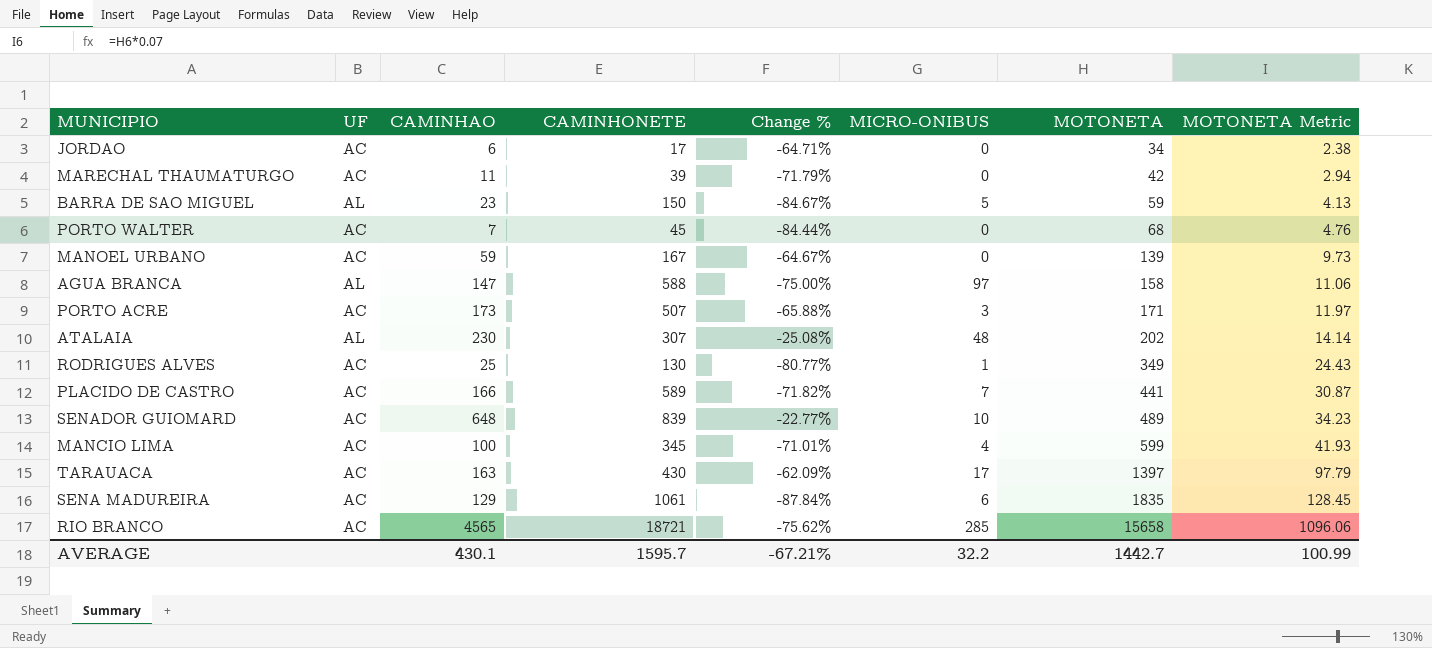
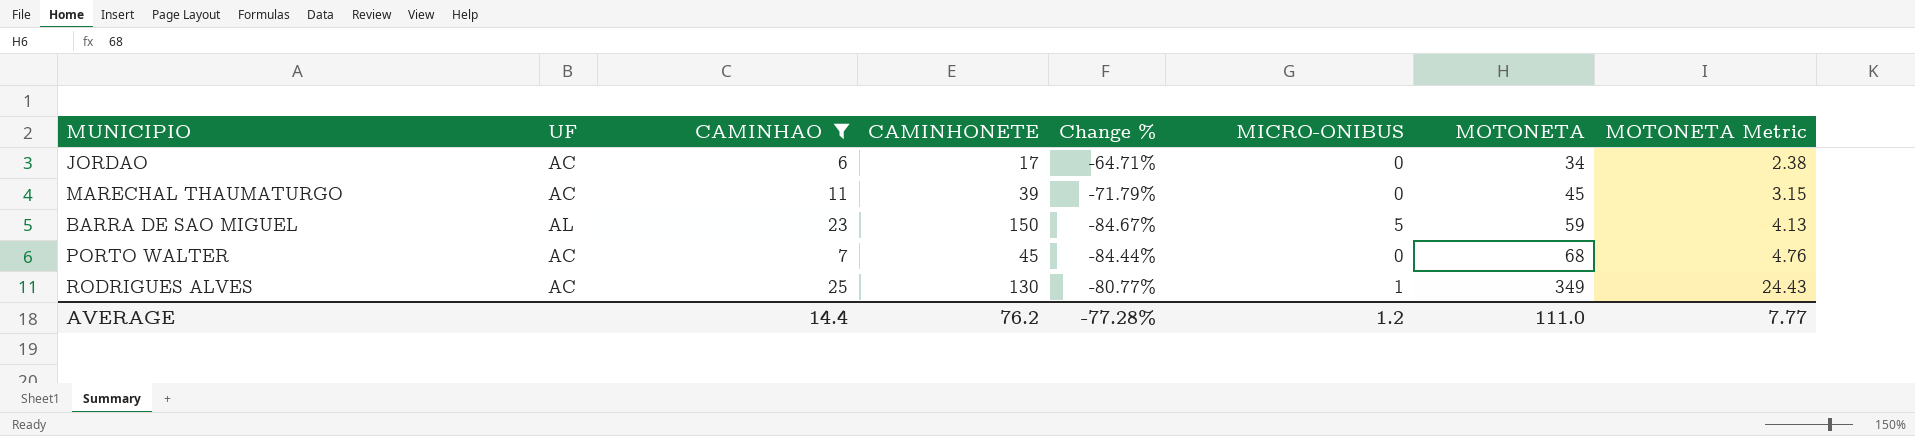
filter: none -> CAMINHAO <= 25
MARECHAL THAUMATURGO | MOTONETA: 42 -> 45
MARECHAL THAUMATURGO | MOTONETA Metric: 2.94 -> 3.15
AVERAGE | CAMINHAO: 430.1 -> 14.4
AVERAGE | CAMINHONETE: 1595.7 -> 76.2
AVERAGE | Change %: -67.21% -> -77.28%
AVERAGE | MICRO-ONIBUS: 32.2 -> 1.2
AVERAGE | MOTONETA: 1442.7 -> 111.0
AVERAGE | MOTONETA Metric: 100.99 -> 7.77

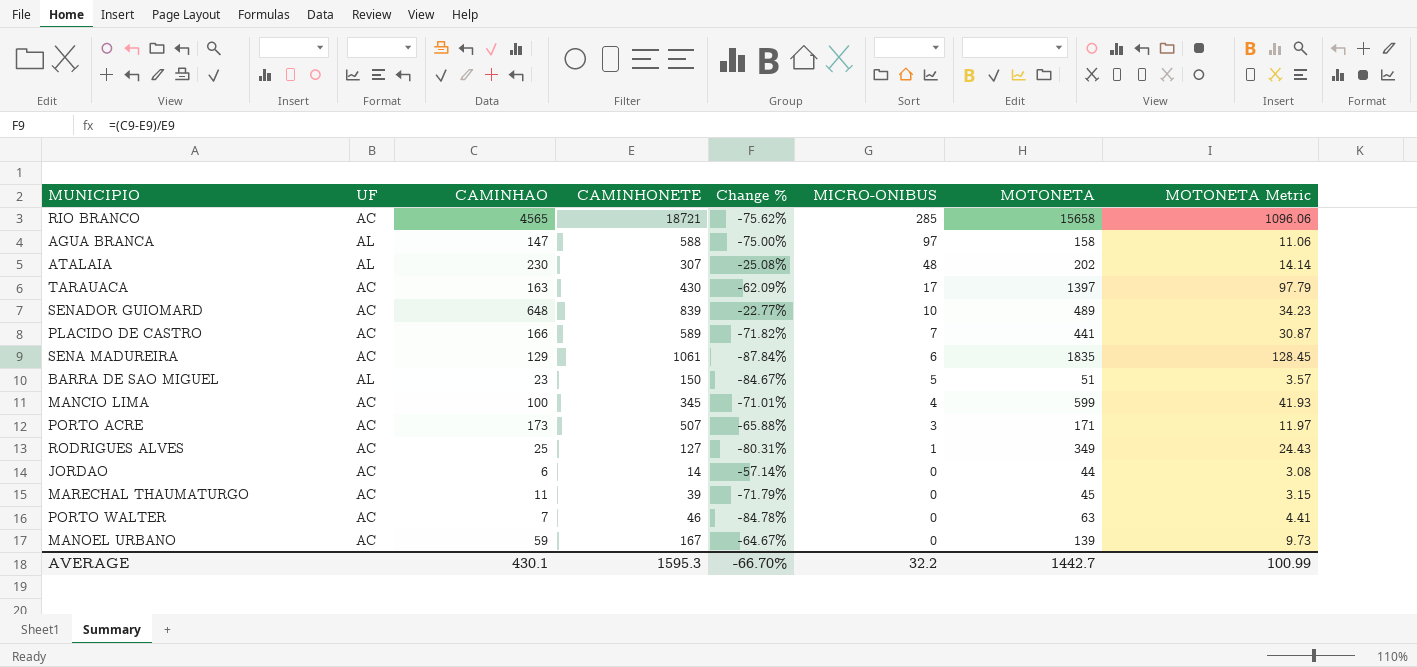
filter: CAMINHAO <= 25 -> none
row order: MOTONETA ascending -> MICRO-ONIBUS descending
BARRA DE SAO MIGUEL | MOTONETA: 59 -> 51
BARRA DE SAO MIGUEL | MOTONETA Metric: 4.13 -> 3.57
RODRIGUES ALVES | CAMINHONETE: 130 -> 127
RODRIGUES ALVES | Change %: -80.77% -> -80.31%
JORDAO | CAMINHONETE: 17 -> 14
JORDAO | Change %: -64.71% -> -57.14%
JORDAO | MOTONETA: 34 -> 44
JORDAO | MOTONETA Metric: 2.38 -> 3.08
PORTO WALTER | CAMINHONETE: 45 -> 46
PORTO WALTER | Change %: -84.44% -> -84.78%
PORTO WALTER | MOTONETA: 68 -> 63
PORTO WALTER | MOTONETA Metric: 4.76 -> 4.41
AVERAGE | CAMINHAO: 14.4 -> 430.1
AVERAGE | CAMINHONETE: 76.2 -> 1595.3
AVERAGE | Change %: -77.28% -> -66.70%
AVERAGE | MICRO-ONIBUS: 1.2 -> 32.2
AVERAGE | MOTONETA: 111.0 -> 1442.7
AVERAGE | MOTONETA Metric: 7.77 -> 100.99

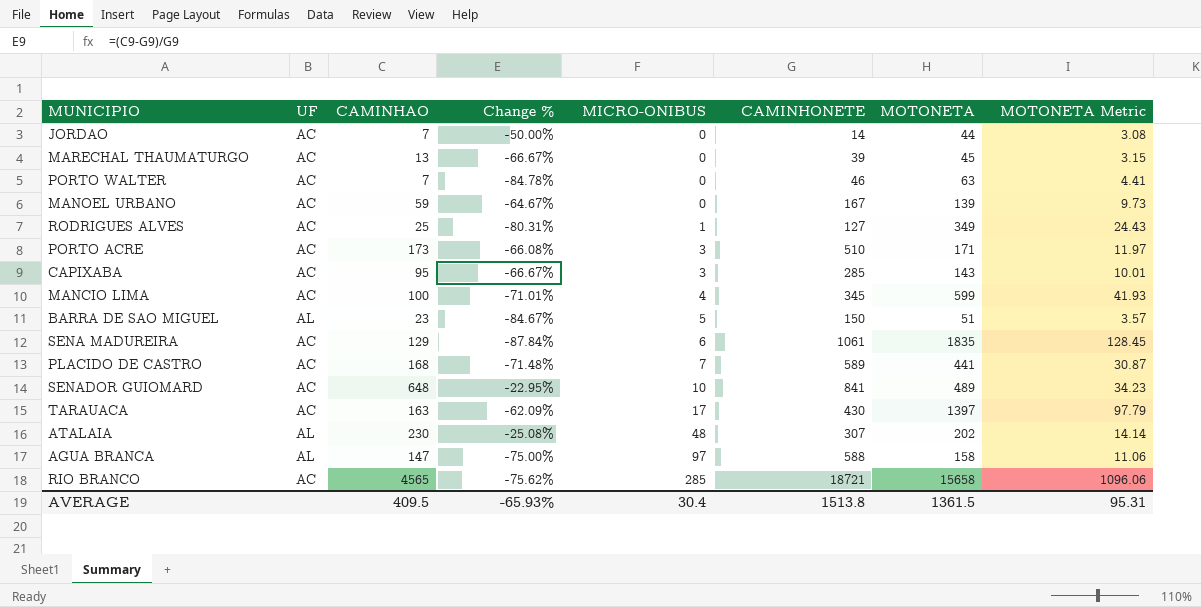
row order: MICRO-ONIBUS descending -> MICRO-ONIBUS ascending
column CAMINHONETE | position: 4 -> 6
JORDAO | CAMINHAO: 6 -> 7
JORDAO | Change %: -57.14% -> -50.00%
MARECHAL THAUMATURGO | CAMINHAO: 11 -> 13
MARECHAL THAUMATURGO | Change %: -71.79% -> -66.67%
PORTO ACRE | Change %: -65.88% -> -66.08%
PORTO ACRE | CAMINHONETE: 507 -> 510
row CAPIXABA: none -> AC | 95 | -66.67% | 3 | 285 | 143 | 10.01
PLACIDO DE CASTRO | CAMINHAO: 166 -> 168
PLACIDO DE CASTRO | Change %: -71.82% -> -71.48%
SENADOR GUIOMARD | Change %: -22.77% -> -22.95%
SENADOR GUIOMARD | CAMINHONETE: 839 -> 841
AVERAGE | CAMINHAO: 430.1 -> 409.5
AVERAGE | Change %: -66.70% -> -65.93%
AVERAGE | MICRO-ONIBUS: 32.2 -> 30.4
AVERAGE | CAMINHONETE: 1595.3 -> 1513.8
AVERAGE | MOTONETA: 1442.7 -> 1361.5
AVERAGE | MOTONETA Metric: 100.99 -> 95.31

